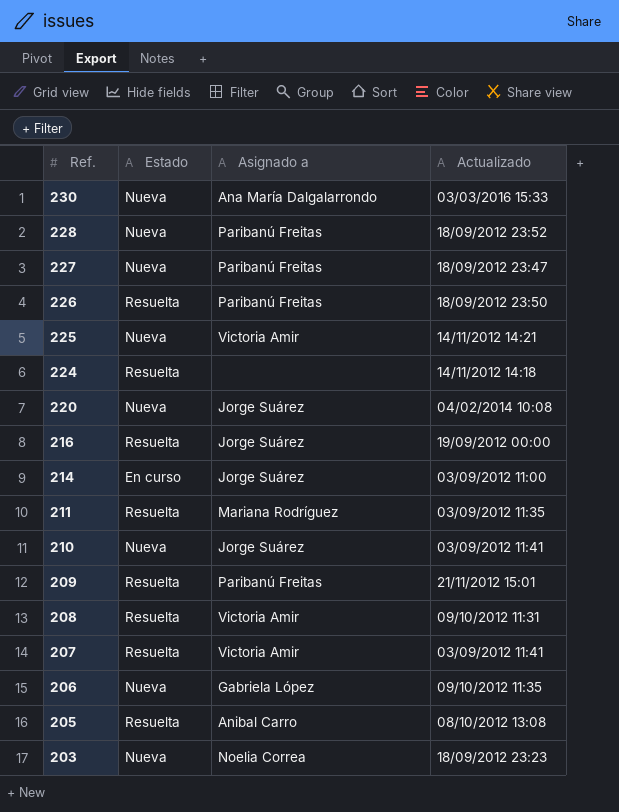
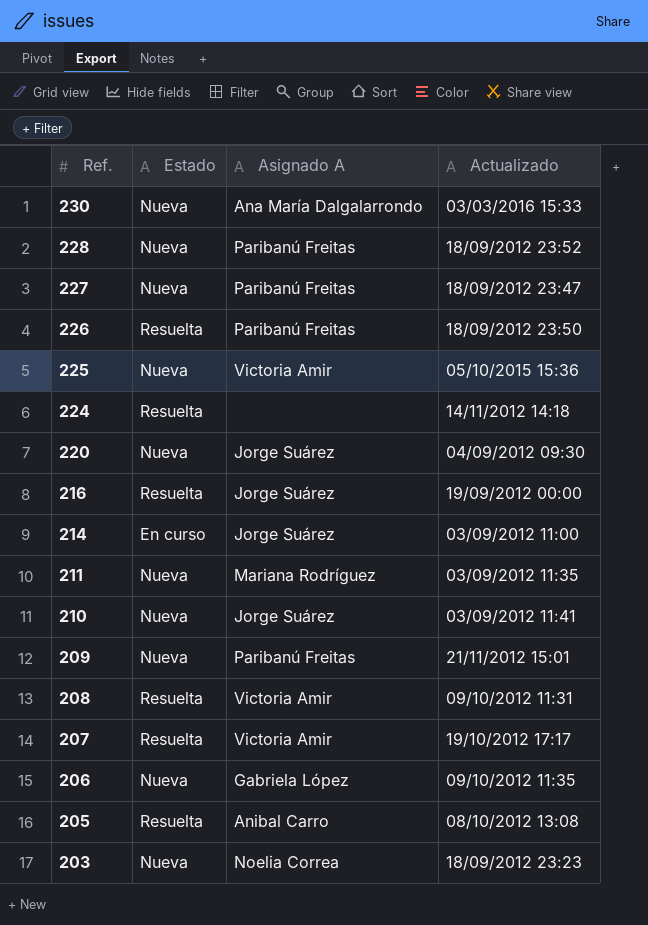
column name: Asignado a -> Asignado A
225 | Actualizado: 14/11/2012 14:21 -> 05/10/2015 15:36
220 | Actualizado: 04/02/2014 10:08 -> 04/09/2012 09:30
211 | Estado: Resuelta -> Nueva
209 | Estado: Resuelta -> Nueva
207 | Actualizado: 03/09/2012 11:41 -> 19/10/2012 17:17

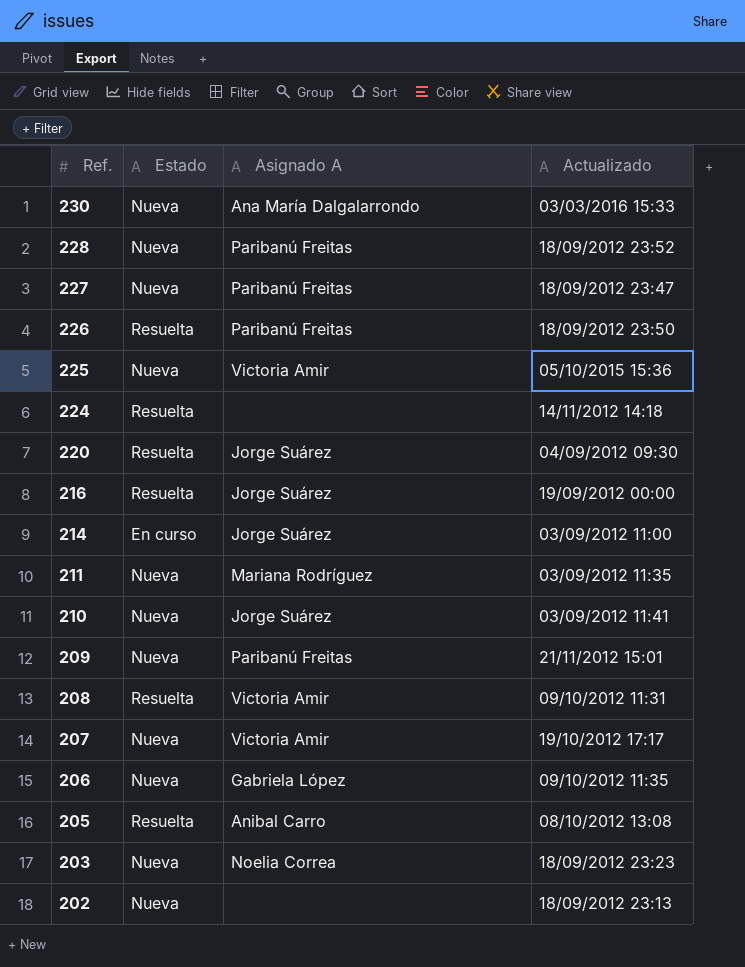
220 | Estado: Nueva -> Resuelta
207 | Estado: Resuelta -> Nueva
row 202: none -> Nueva | none | 18/09/2012 23:13

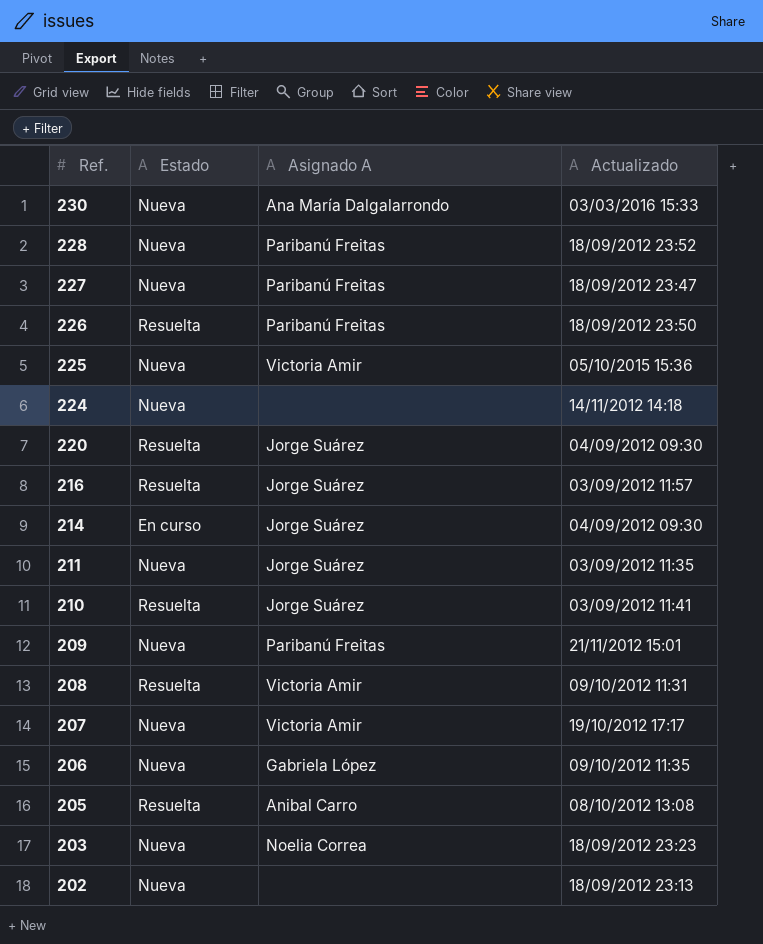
224 | Estado: Resuelta -> Nueva
216 | Actualizado: 19/09/2012 00:00 -> 03/09/2012 11:57
214 | Actualizado: 03/09/2012 11:00 -> 04/09/2012 09:30
211 | Asignado A: Mariana Rodríguez -> Jorge Suárez
210 | Estado: Nueva -> Resuelta

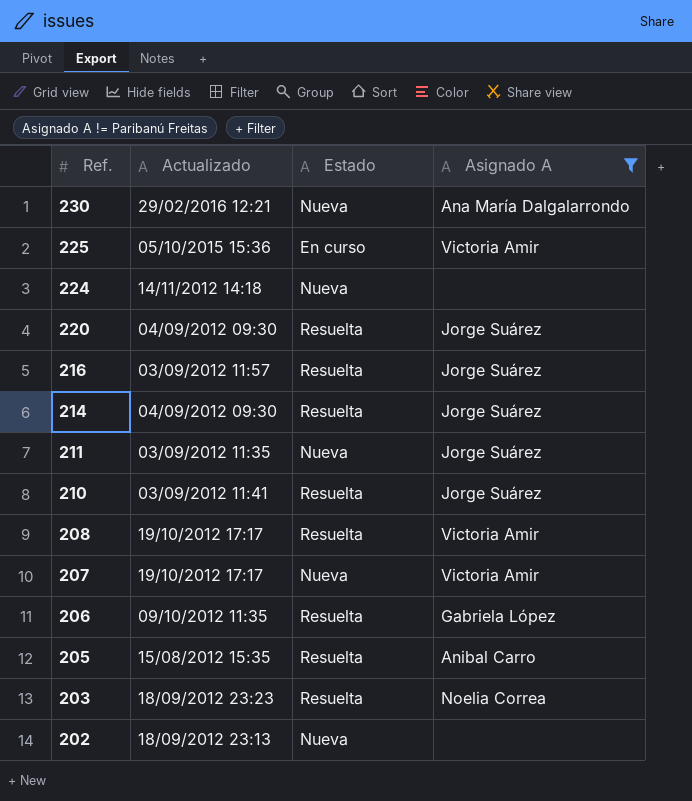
filter: none -> Asignado A != Paribanú Freitas
column Actualizado | position: 4 -> 2
230 | Actualizado: 03/03/2016 15:33 -> 29/02/2016 12:21
225 | Estado: Nueva -> En curso
214 | Estado: En curso -> Resuelta
208 | Actualizado: 09/10/2012 11:31 -> 19/10/2012 17:17
206 | Estado: Nueva -> Resuelta
205 | Actualizado: 08/10/2012 13:08 -> 15/08/2012 15:35
203 | Estado: Nueva -> Resuelta

